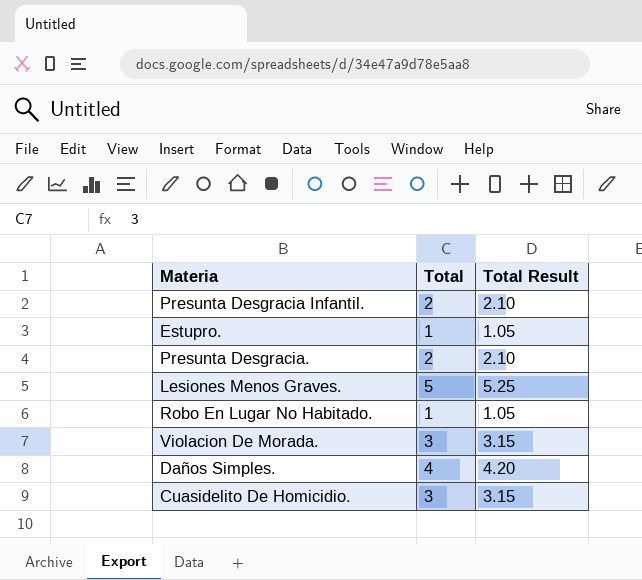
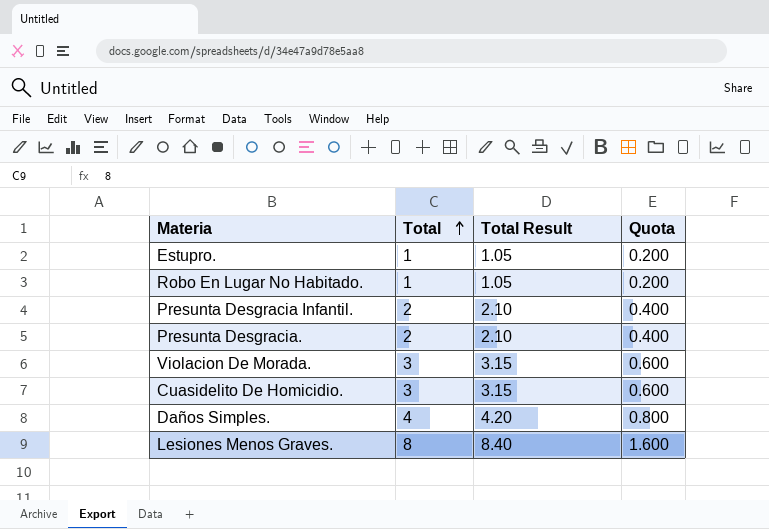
row order: none -> Total ascending
column Quota | formula: none -> [Total] * 0.2
Lesiones Menos Graves. | Total: 5 -> 8
Lesiones Menos Graves. | Total Result: 5.25 -> 8.40

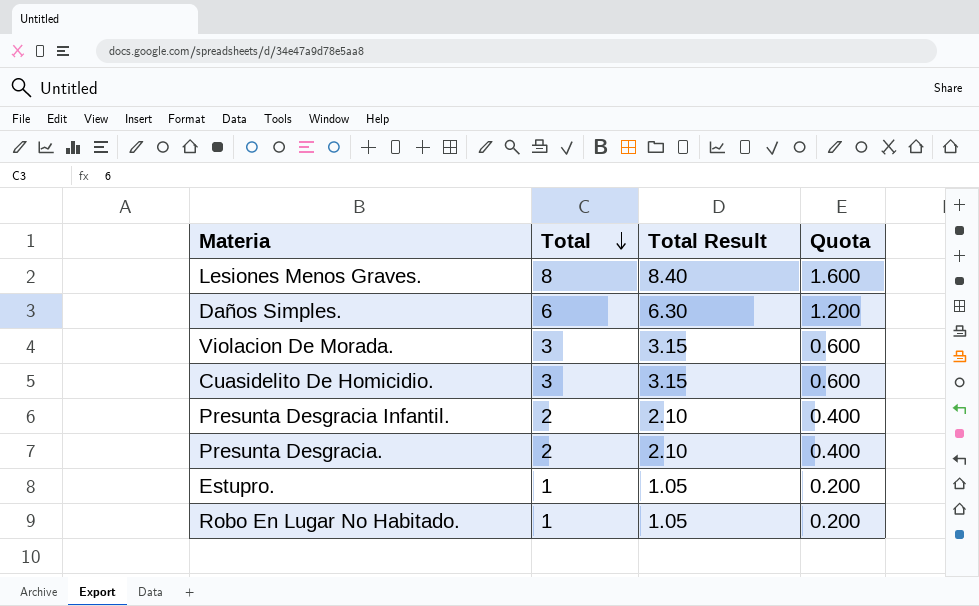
row order: Total ascending -> Total descending
Daños Simples. | Total: 4 -> 6
Daños Simples. | Total Result: 4.20 -> 6.30
Daños Simples. | Quota: 0.800 -> 1.200

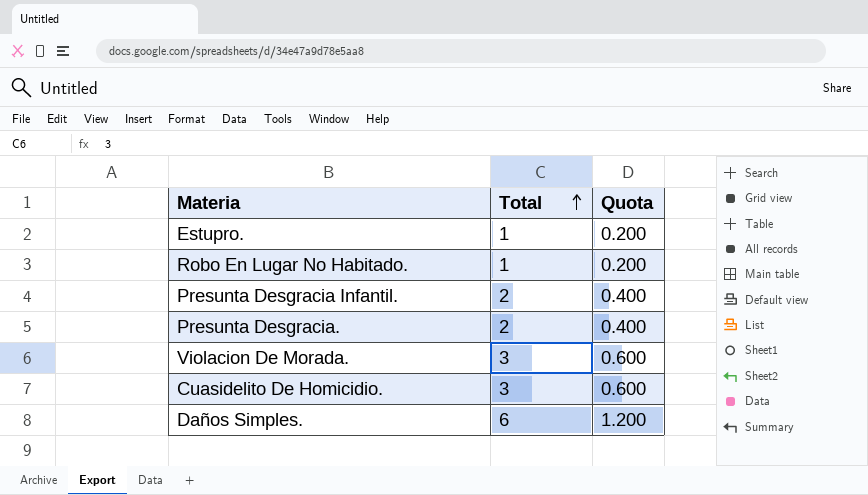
row order: Total descending -> Total ascending
column Total Result | formula: [Total] * 1.05 -> none
row Lesiones Menos Graves.: 8 | 8.40 | 1.600 -> none

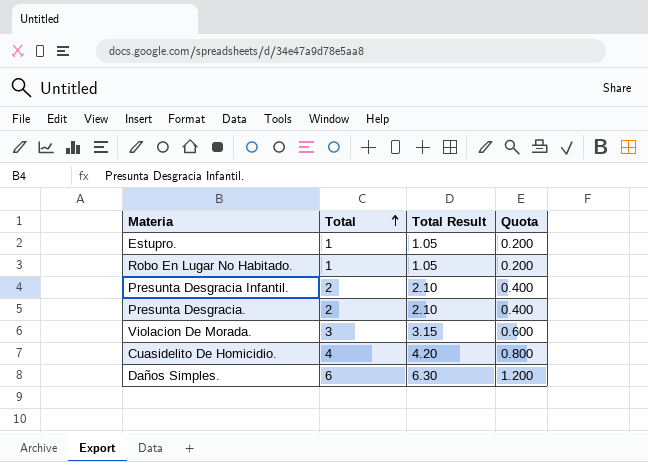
column Total Result | formula: none -> [Total] * 1.05
Cuasidelito De Homicidio. | Total: 3 -> 4
Cuasidelito De Homicidio. | Quota: 0.600 -> 0.800

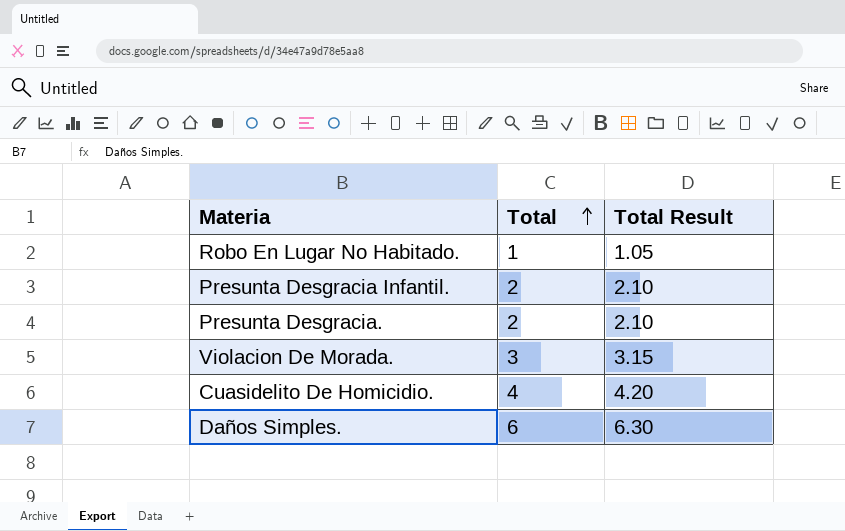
column Quota | formula: [Total] * 0.2 -> none
row Estupro.: 1 | 1.05 | 0.200 -> none

